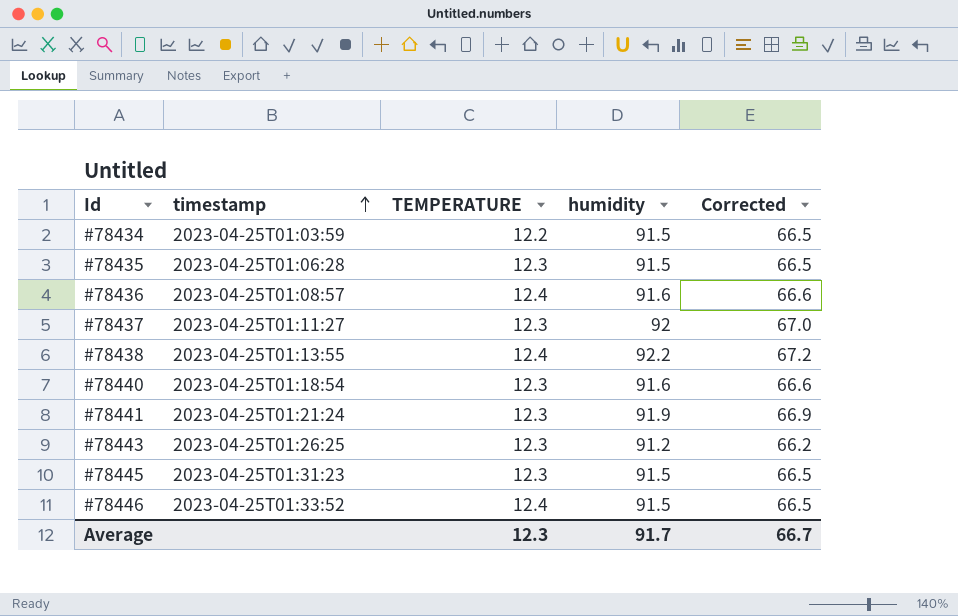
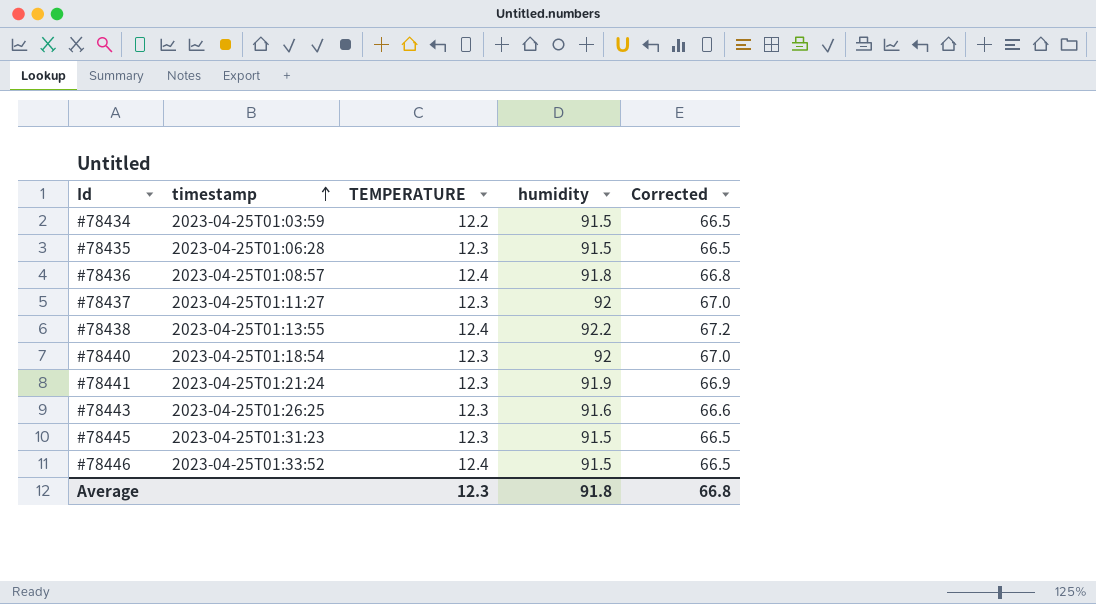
#78436 | humidity: 91.6 -> 91.8
#78436 | Corrected: 66.6 -> 66.8
#78440 | humidity: 91.6 -> 92
#78440 | Corrected: 66.6 -> 67.0
#78443 | humidity: 91.2 -> 91.6
#78443 | Corrected: 66.2 -> 66.6
Average | humidity: 91.7 -> 91.8
Average | Corrected: 66.7 -> 66.8

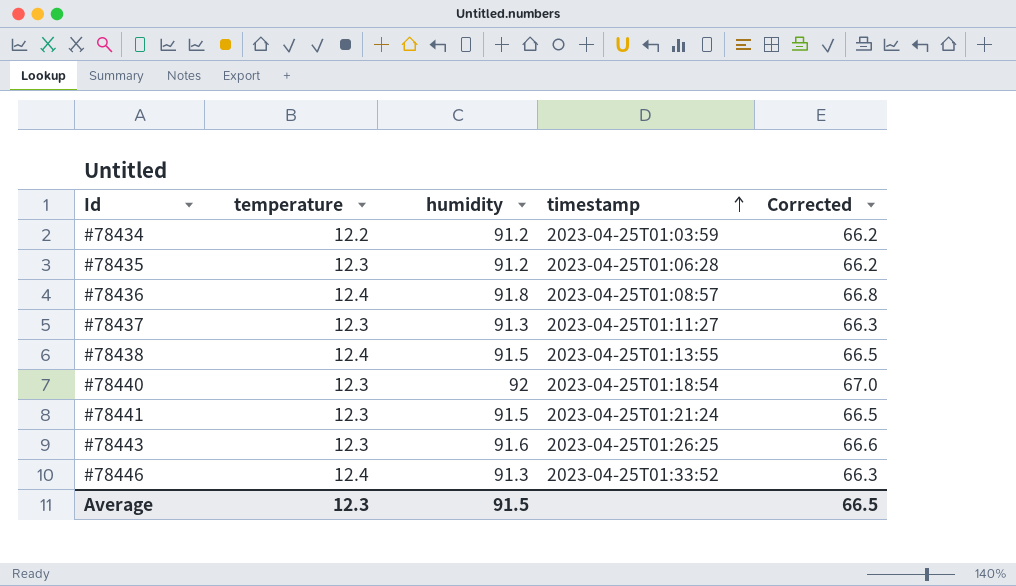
column name: TEMPERATURE -> temperature
column timestamp | position: 2 -> 4
row #78445: 2023-04-25T01:31:23 | 12.3 | 91.5 | 66.5 -> none
#78434 | humidity: 91.5 -> 91.2
#78434 | Corrected: 66.5 -> 66.2
#78435 | humidity: 91.5 -> 91.2
#78435 | Corrected: 66.5 -> 66.2
#78437 | humidity: 92 -> 91.3
#78437 | Corrected: 67.0 -> 66.3
#78438 | humidity: 92.2 -> 91.5
#78438 | Corrected: 67.2 -> 66.5
#78441 | humidity: 91.9 -> 91.5
#78441 | Corrected: 66.9 -> 66.5
#78446 | humidity: 91.5 -> 91.3
#78446 | Corrected: 66.5 -> 66.3
Average | humidity: 91.8 -> 91.5
Average | Corrected: 66.8 -> 66.5

